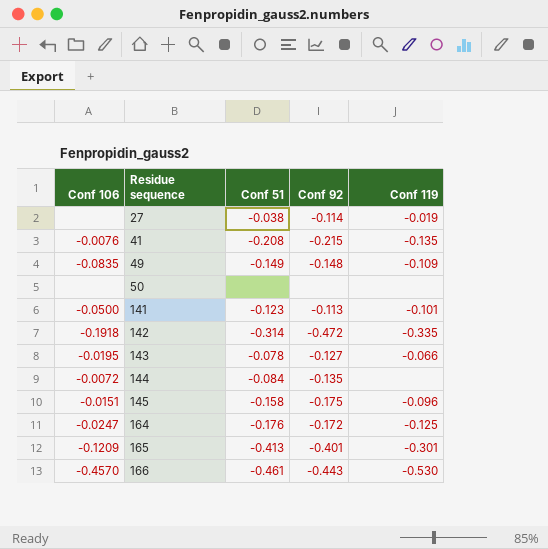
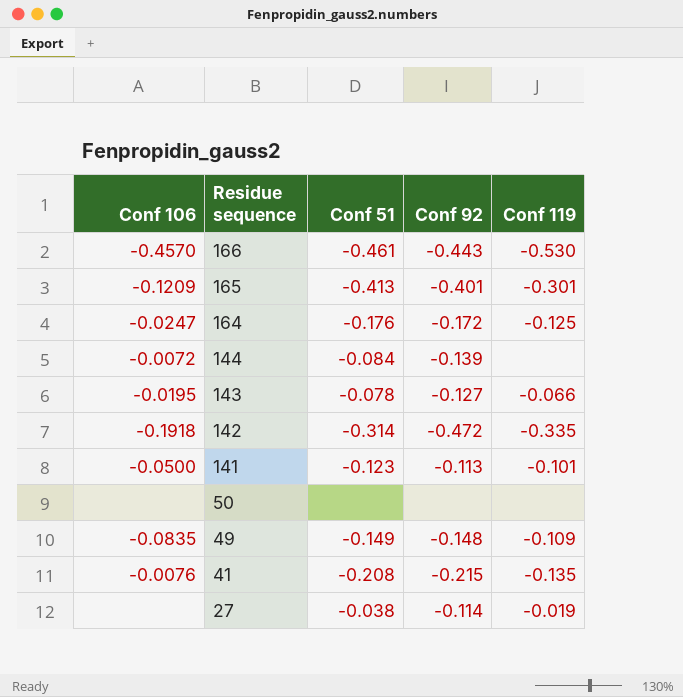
row order: Residue sequence ascending -> Residue sequence descending
row 145: -0.0151 | -0.158 | -0.175 | -0.096 -> none
144 | Conf 92: -0.135 -> -0.139

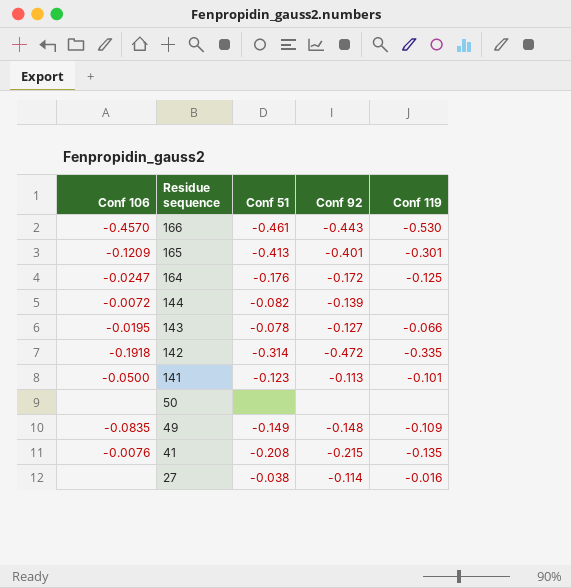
144 | Conf 51: -0.084 -> -0.082
27 | Conf 119: -0.019 -> -0.016

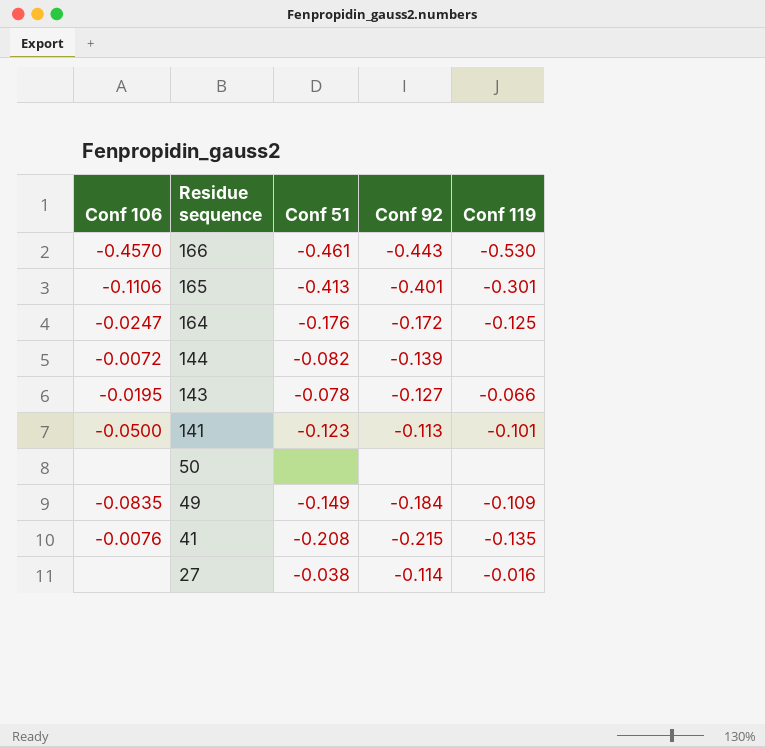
row 142: -0.1918 | -0.314 | -0.472 | -0.335 -> none
165 | Conf 106: -0.1209 -> -0.1106
49 | Conf 92: -0.148 -> -0.184

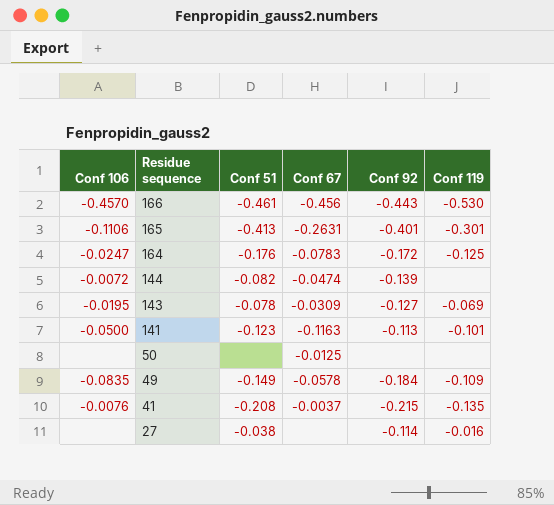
column Conf 67 | position: none -> 4
143 | Conf 119: -0.066 -> -0.069

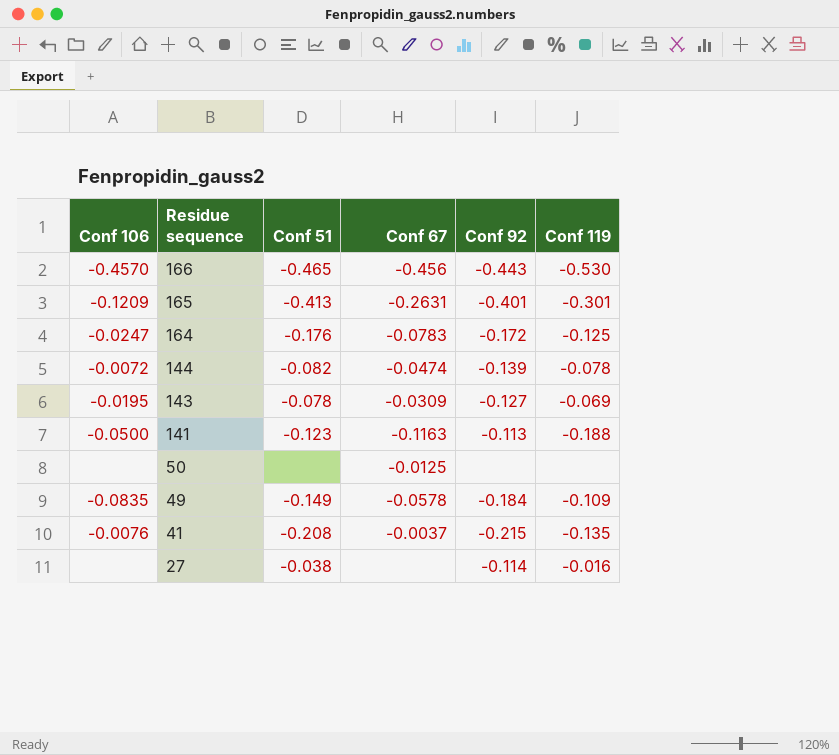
166 | Conf 51: -0.461 -> -0.465
165 | Conf 106: -0.1106 -> -0.1209
144 | Conf 119: none -> -0.078
141 | Conf 119: -0.101 -> -0.188

